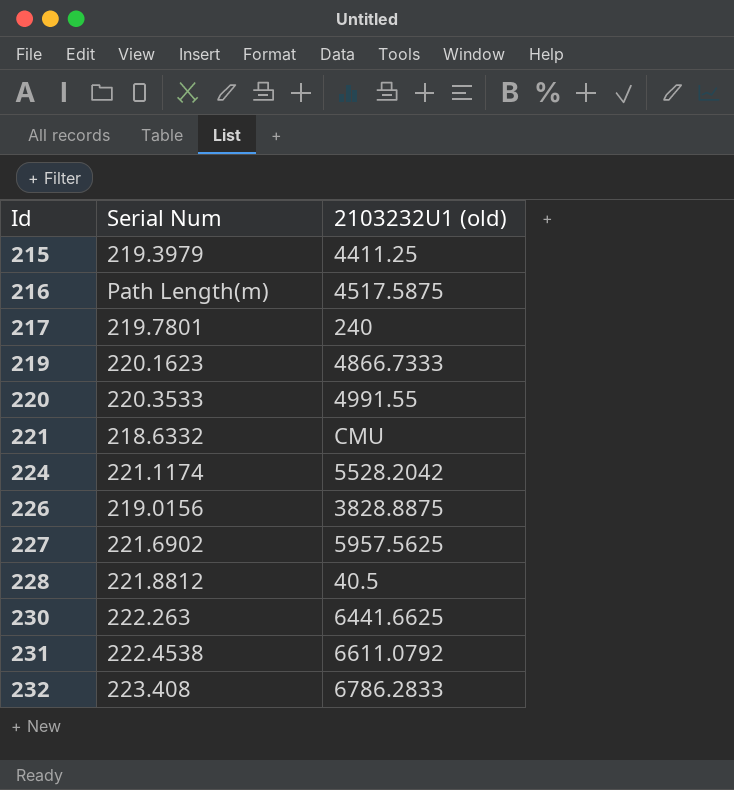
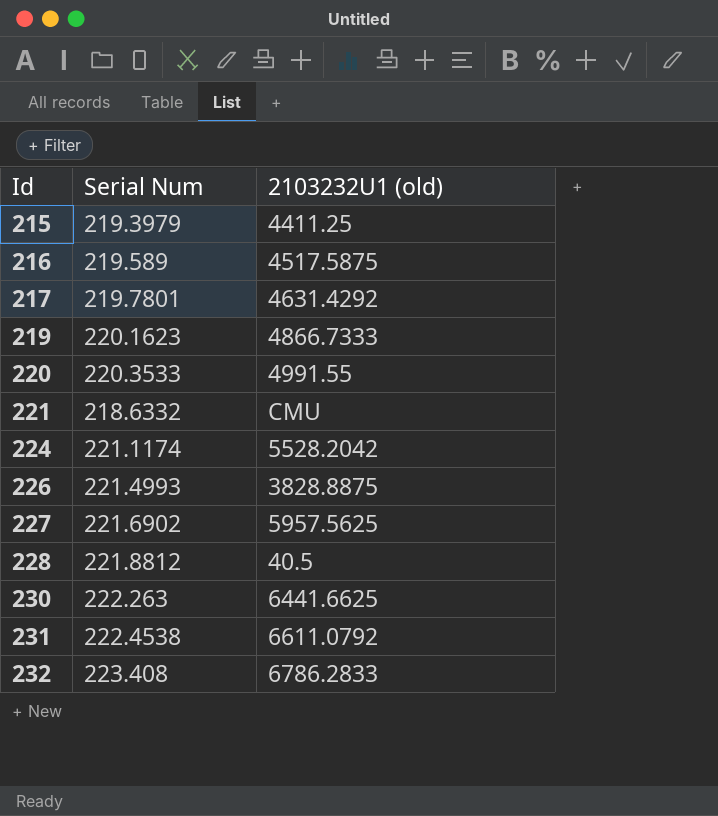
216 | Serial Num: Path Length(m) -> 219.589
217 | 2103232U1 (old): 240 -> 4631.4292
226 | Serial Num: 219.0156 -> 221.4993

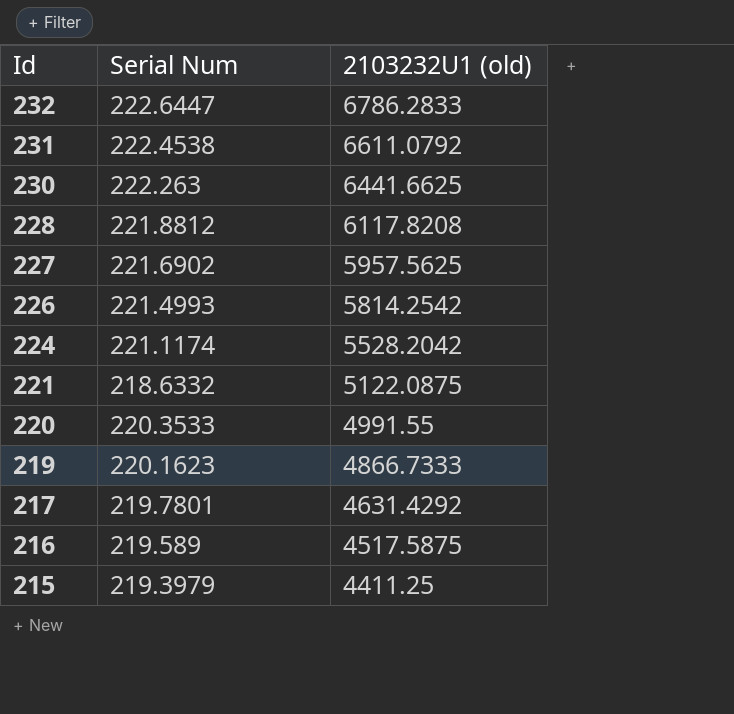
row order: Id ascending -> Id descending
232 | Serial Num: 223.408 -> 222.6447
228 | 2103232U1 (old): 40.5 -> 6117.8208
226 | 2103232U1 (old): 3828.8875 -> 5814.2542
221 | 2103232U1 (old): CMU -> 5122.0875

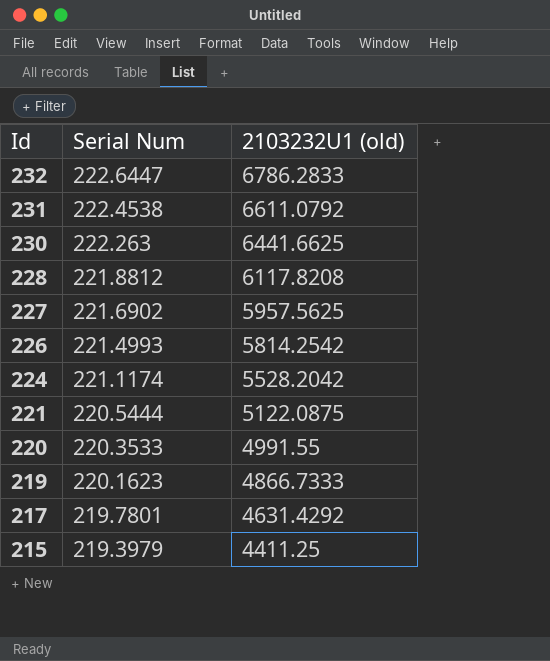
row 216: 219.589 | 4517.5875 -> none
221 | Serial Num: 218.6332 -> 220.5444

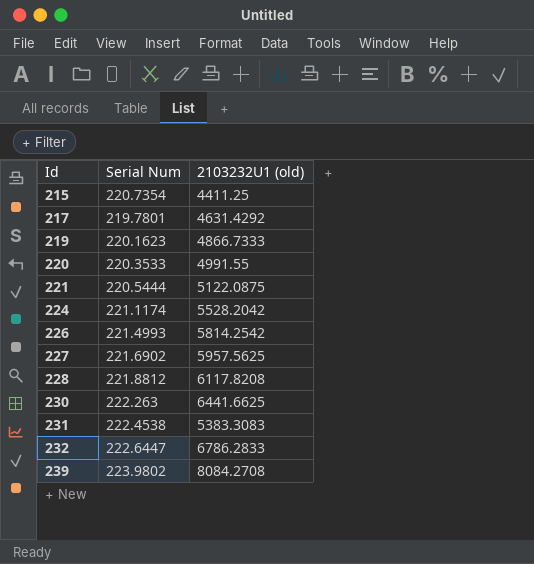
row order: Id descending -> Id ascending
215 | Serial Num: 219.3979 -> 220.7354
231 | 2103232U1 (old): 6611.0792 -> 5383.3083
row 239: none -> 223.9802 | 8084.2708

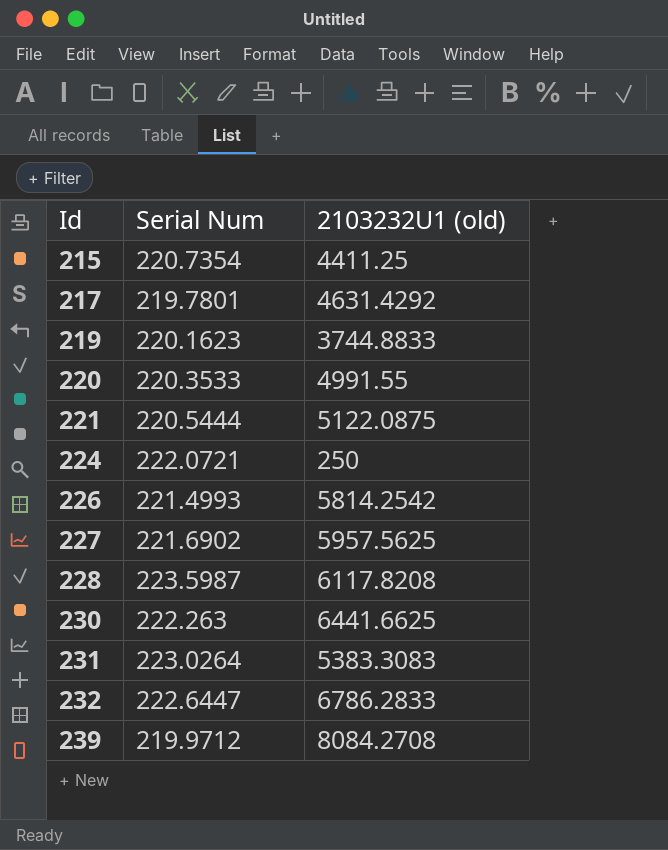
219 | 2103232U1 (old): 4866.7333 -> 3744.8833
224 | Serial Num: 221.1174 -> 222.0721
224 | 2103232U1 (old): 5528.2042 -> 250
228 | Serial Num: 221.8812 -> 223.5987
231 | Serial Num: 222.4538 -> 223.0264
239 | Serial Num: 223.9802 -> 219.9712

